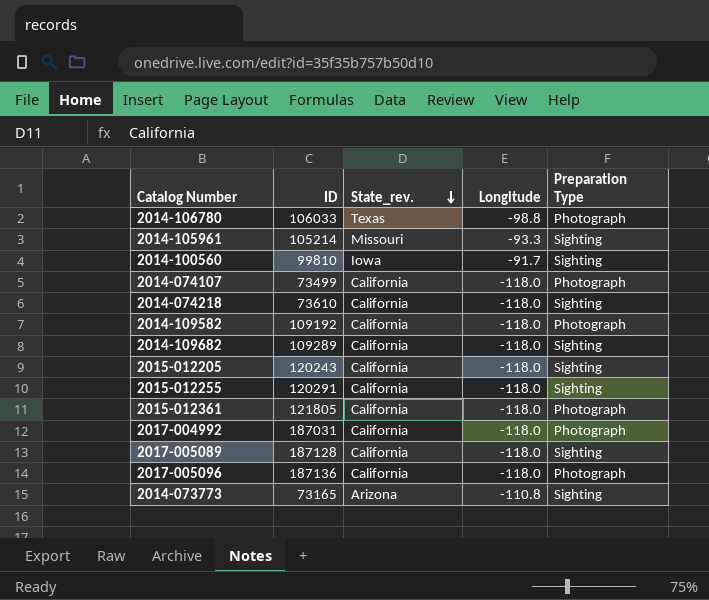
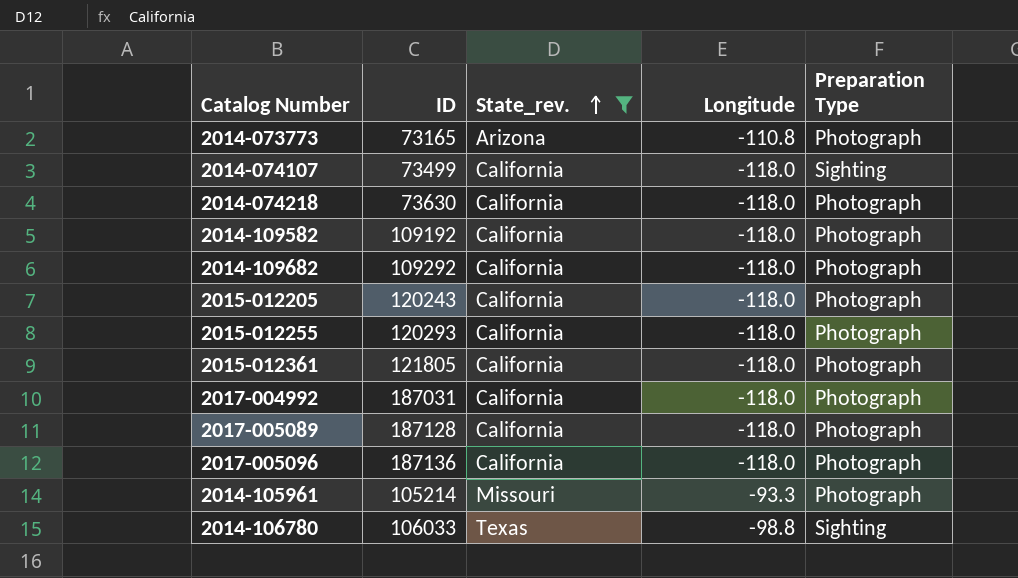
filter: none -> State_rev. != Iowa
row order: State_rev. descending -> State_rev. ascending
2014-073773 | Preparation Type: Sighting -> Photograph
2014-074107 | Preparation Type: Photograph -> Sighting
2014-074218 | ID: 73610 -> 73630
2014-074218 | Preparation Type: Sighting -> Photograph
2014-109682 | ID: 109289 -> 109292
2014-109682 | Preparation Type: Sighting -> Photograph
2015-012205 | Preparation Type: Sighting -> Photograph
2015-012255 | ID: 120291 -> 120293
2015-012255 | Preparation Type: Sighting -> Photograph
2017-005089 | Preparation Type: Sighting -> Photograph
2014-105961 | Preparation Type: Sighting -> Photograph
2014-106780 | Preparation Type: Photograph -> Sighting

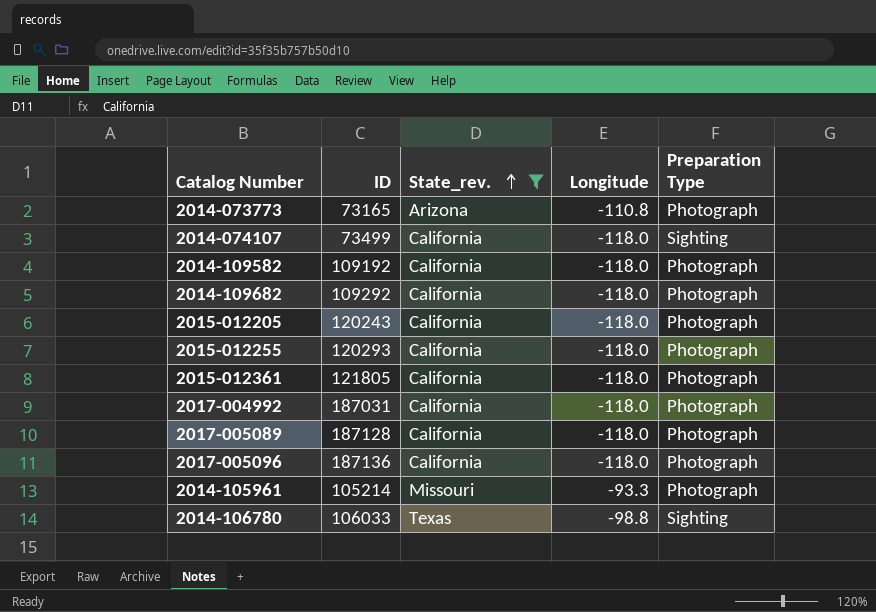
row 2014-074218: 73630 | California | -118.0 | Photograph -> none

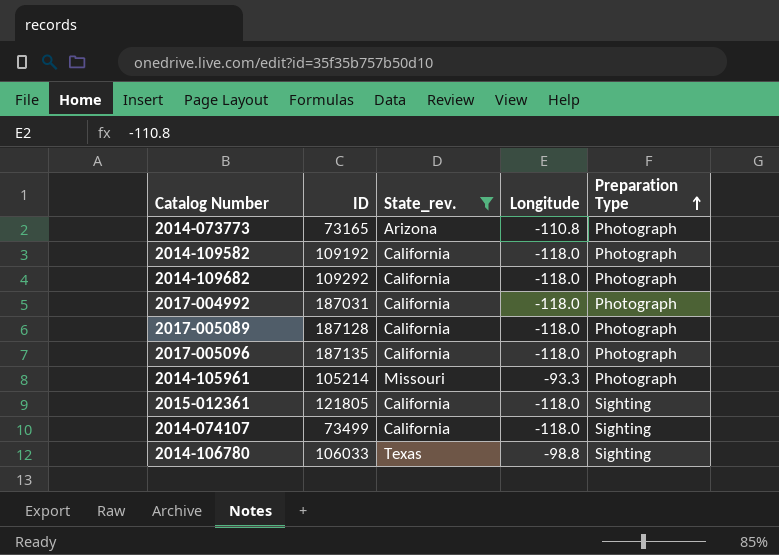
row order: State_rev. ascending -> Preparation Type ascending
row 2015-012205: 120243 | California | -118.0 | Photograph -> none
row 2015-012255: 120293 | California | -118.0 | Photograph -> none
2017-005096 | ID: 187136 -> 187135
2015-012361 | Preparation Type: Photograph -> Sighting

